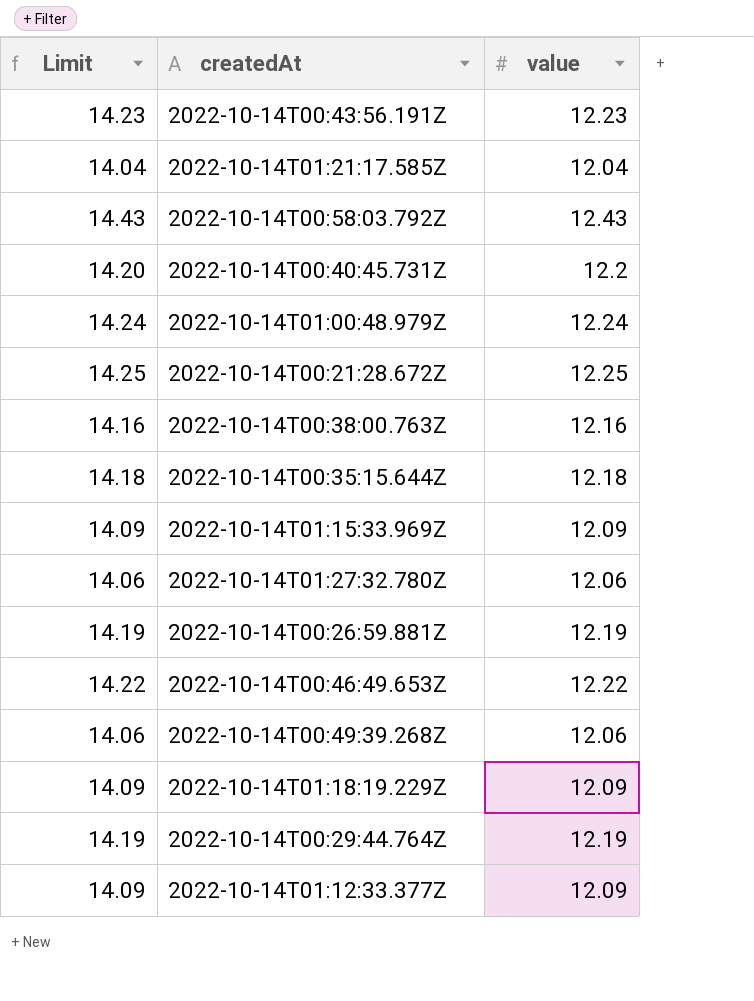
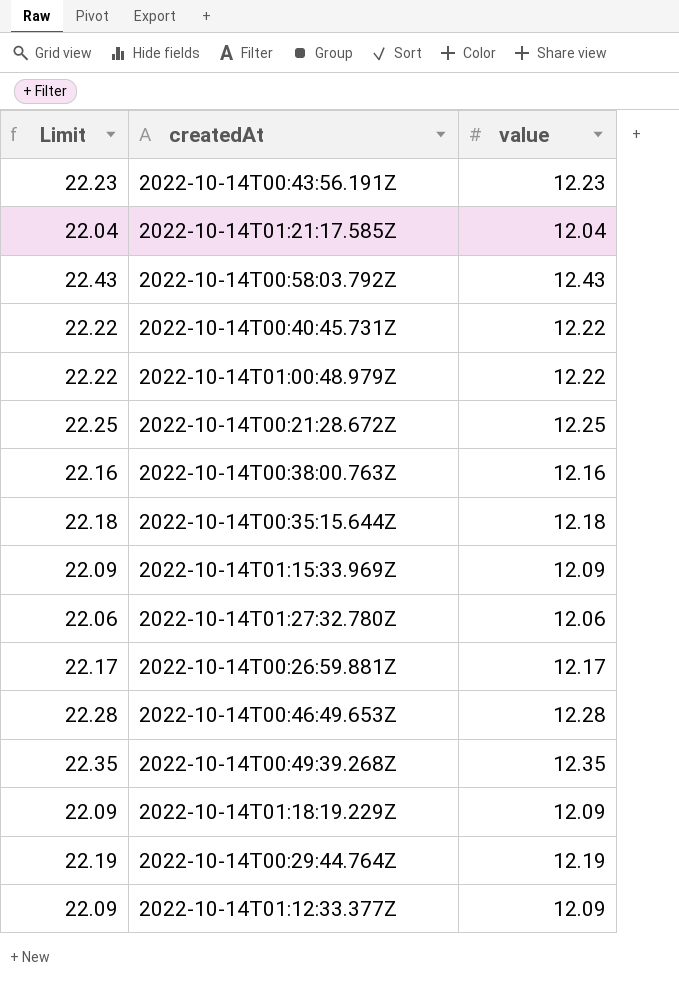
column Limit | formula: [value] + 2 -> [value] + 10
2022-10-14T00:40:45.731Z | value: 12.2 -> 12.22
2022-10-14T01:00:48.979Z | value: 12.24 -> 12.22
2022-10-14T00:26:59.881Z | value: 12.19 -> 12.17
2022-10-14T00:46:49.653Z | value: 12.22 -> 12.28
2022-10-14T00:49:39.268Z | value: 12.06 -> 12.35

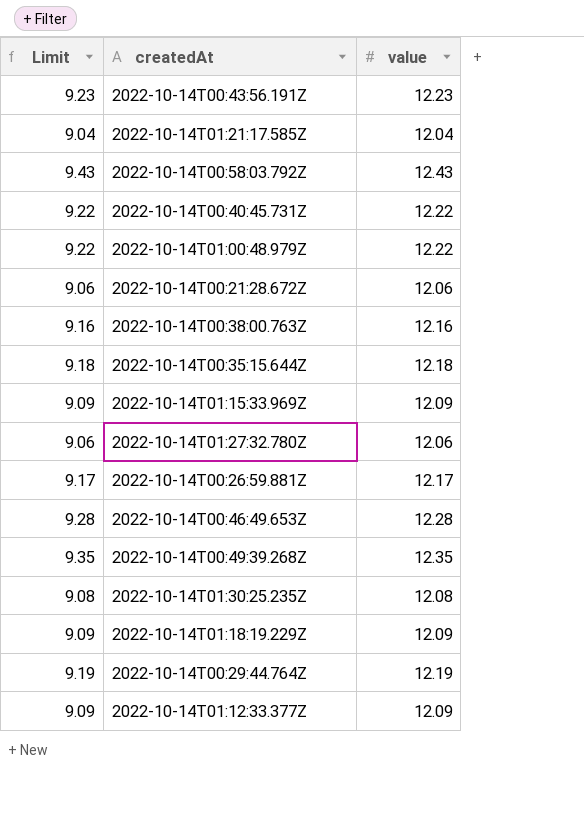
column Limit | formula: [value] + 10 -> [value] - 3
2022-10-14T00:21:28.672Z | value: 12.25 -> 12.06
row 2022-10-14T01:30:25.235Z: none -> 9.08 | 12.08

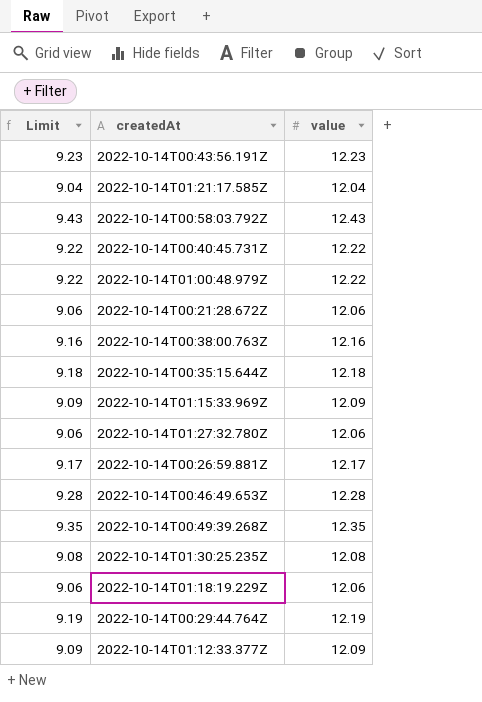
2022-10-14T01:18:19.229Z | Limit: 9.09 -> 9.06
2022-10-14T01:18:19.229Z | value: 12.09 -> 12.06

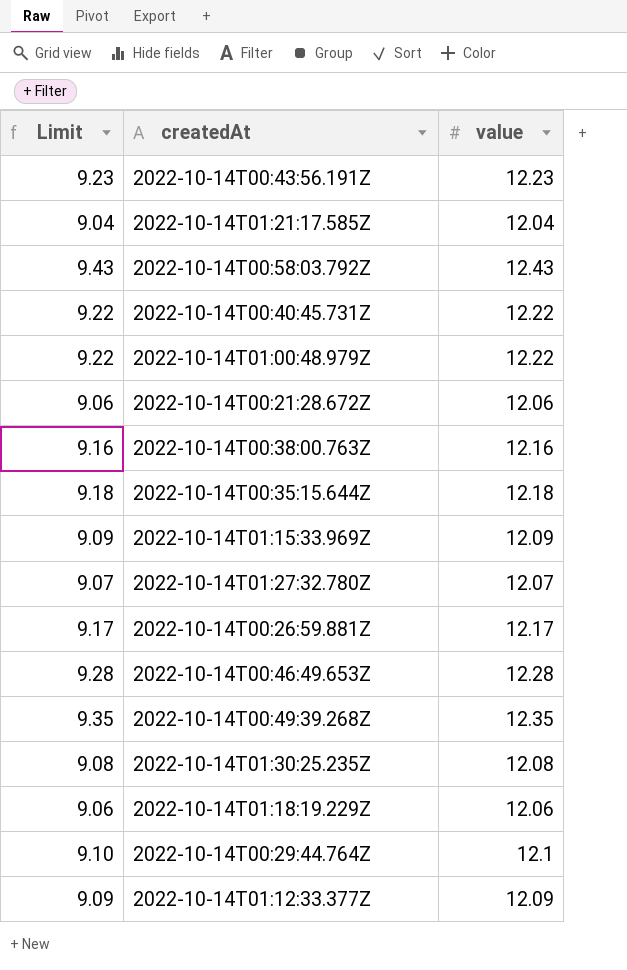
2022-10-14T01:27:32.780Z | Limit: 9.06 -> 9.07
2022-10-14T01:27:32.780Z | value: 12.06 -> 12.07
2022-10-14T00:29:44.764Z | Limit: 9.19 -> 9.10
2022-10-14T00:29:44.764Z | value: 12.19 -> 12.1

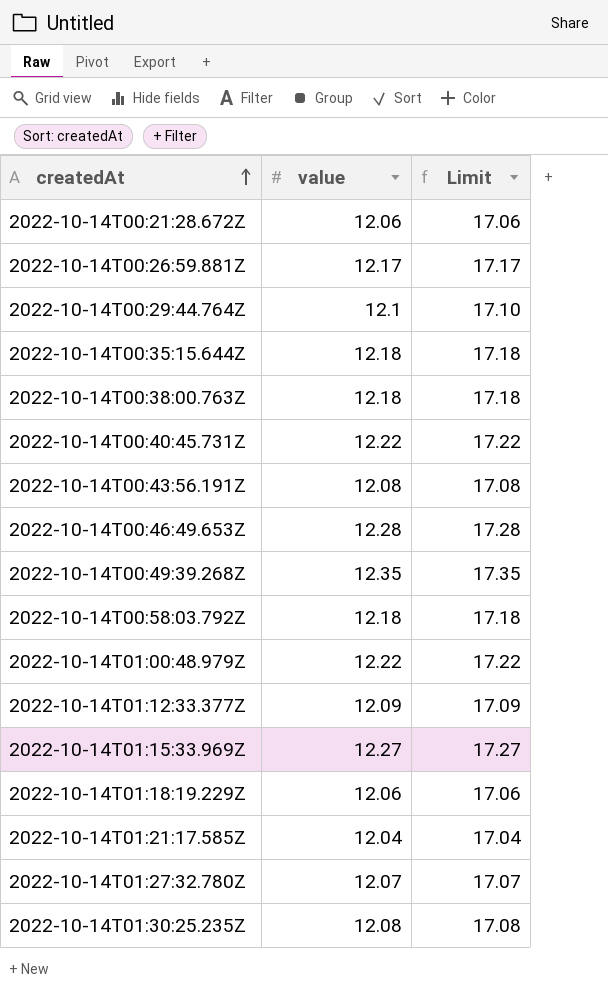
row order: none -> createdAt ascending
column Limit | formula: [value] - 3 -> [value] + 5
column Limit | position: 1 -> 3
2022-10-14T00:38:00.763Z | value: 12.16 -> 12.18
2022-10-14T00:43:56.191Z | value: 12.23 -> 12.08
2022-10-14T00:58:03.792Z | value: 12.43 -> 12.18
2022-10-14T01:15:33.969Z | value: 12.09 -> 12.27

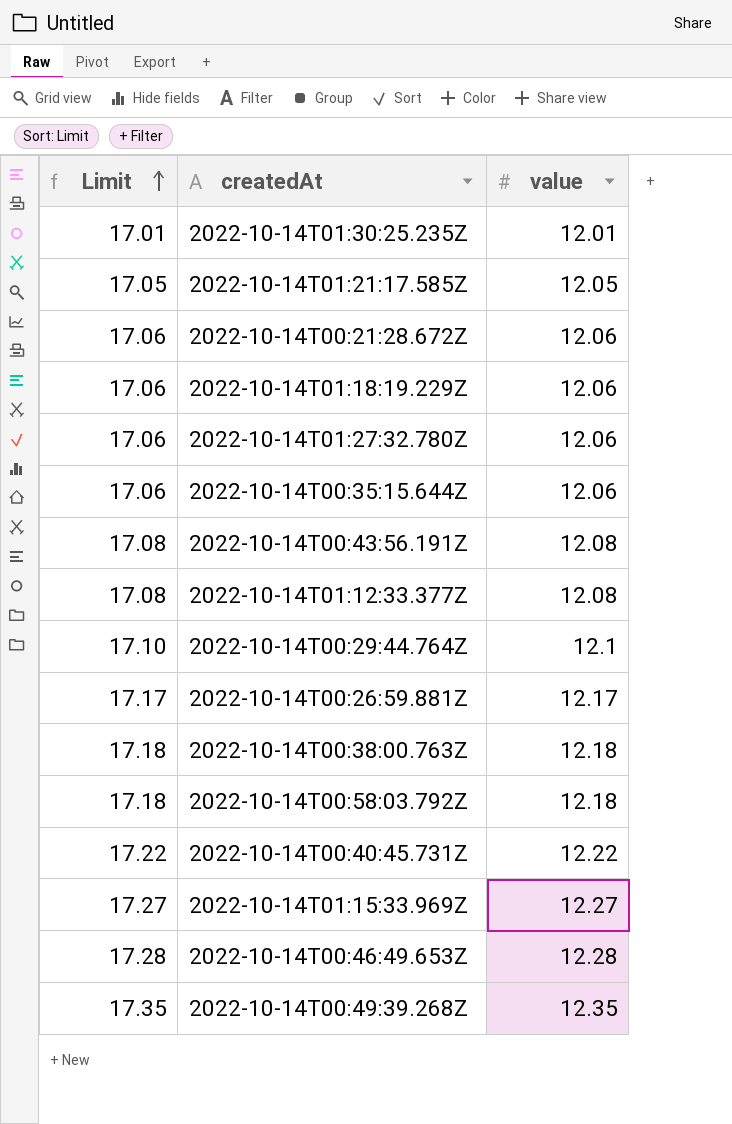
row order: createdAt ascending -> Limit ascending
column Limit | position: 3 -> 1
row 2022-10-14T01:00:48.979Z: 12.22 | 17.22 -> none
2022-10-14T01:30:25.235Z | Limit: 17.08 -> 17.01
2022-10-14T01:30:25.235Z | value: 12.08 -> 12.01
2022-10-14T01:21:17.585Z | Limit: 17.04 -> 17.05
2022-10-14T01:21:17.585Z | value: 12.04 -> 12.05
2022-10-14T01:27:32.780Z | Limit: 17.07 -> 17.06
2022-10-14T01:27:32.780Z | value: 12.07 -> 12.06
2022-10-14T00:35:15.644Z | Limit: 17.18 -> 17.06
2022-10-14T00:35:15.644Z | value: 12.18 -> 12.06
2022-10-14T01:12:33.377Z | Limit: 17.09 -> 17.08
2022-10-14T01:12:33.377Z | value: 12.09 -> 12.08

